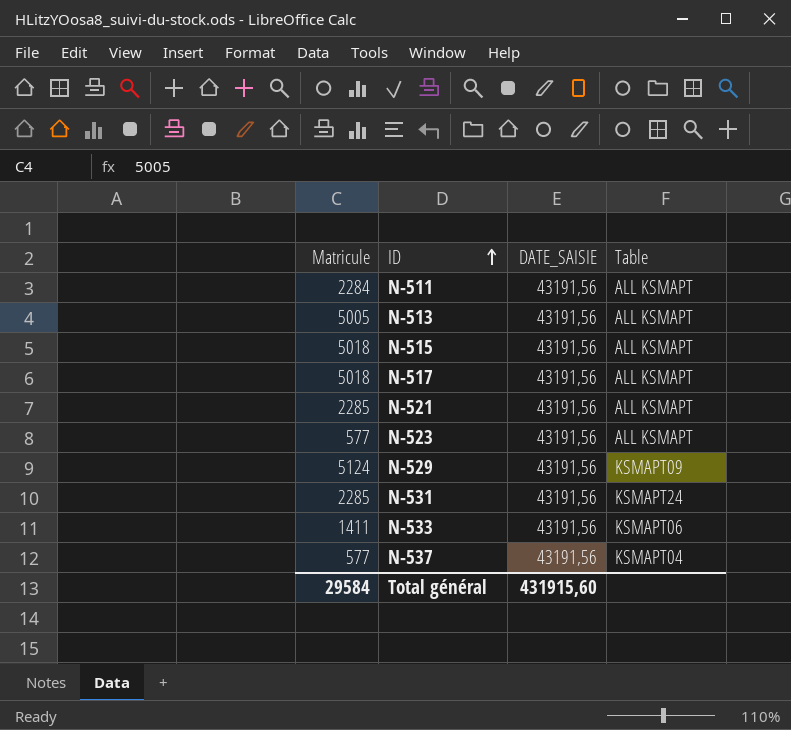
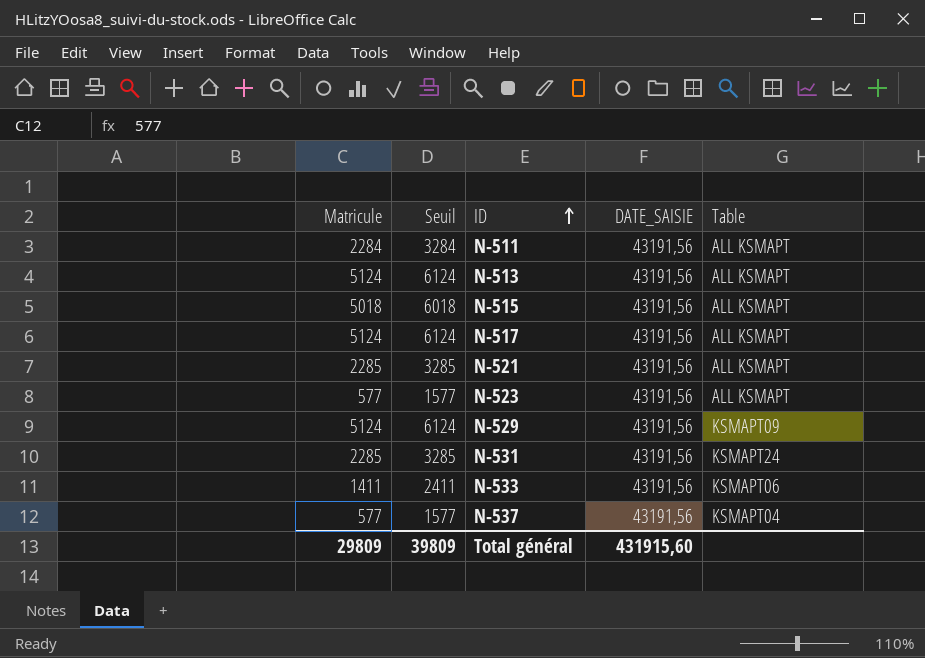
column Seuil | formula: none -> [Matricule] + 1000
N-513 | Matricule: 5005 -> 5124
N-517 | Matricule: 5018 -> 5124
Total général | Matricule: 29584 -> 29809

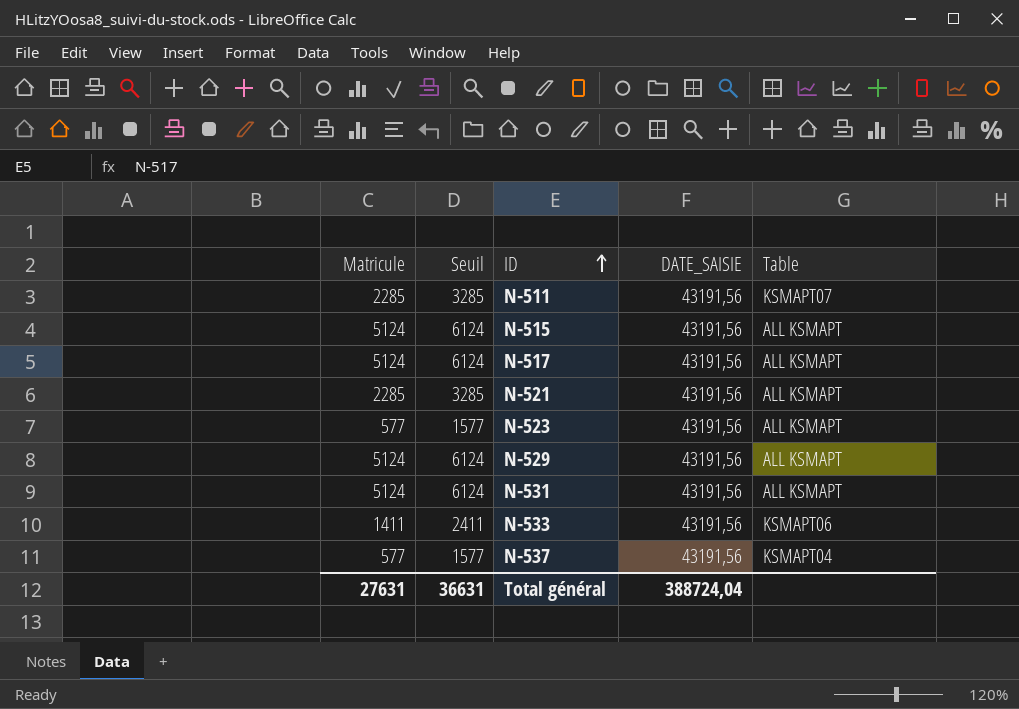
row N-513: 5124 | 6124 | 43191,56 | ALL KSMAPT -> none
N-511 | Matricule: 2284 -> 2285
N-511 | Seuil: 3284 -> 3285
N-511 | Table: ALL KSMAPT -> KSMAPT07
N-515 | Matricule: 5018 -> 5124
N-515 | Seuil: 6018 -> 6124
N-529 | Table: KSMAPT09 -> ALL KSMAPT
N-531 | Matricule: 2285 -> 5124
N-531 | Seuil: 3285 -> 6124
N-531 | Table: KSMAPT24 -> ALL KSMAPT
Total général | Matricule: 29809 -> 27631
Total général | Seuil: 39809 -> 36631
Total général | DATE_SAISIE: 431915,60 -> 388724,04

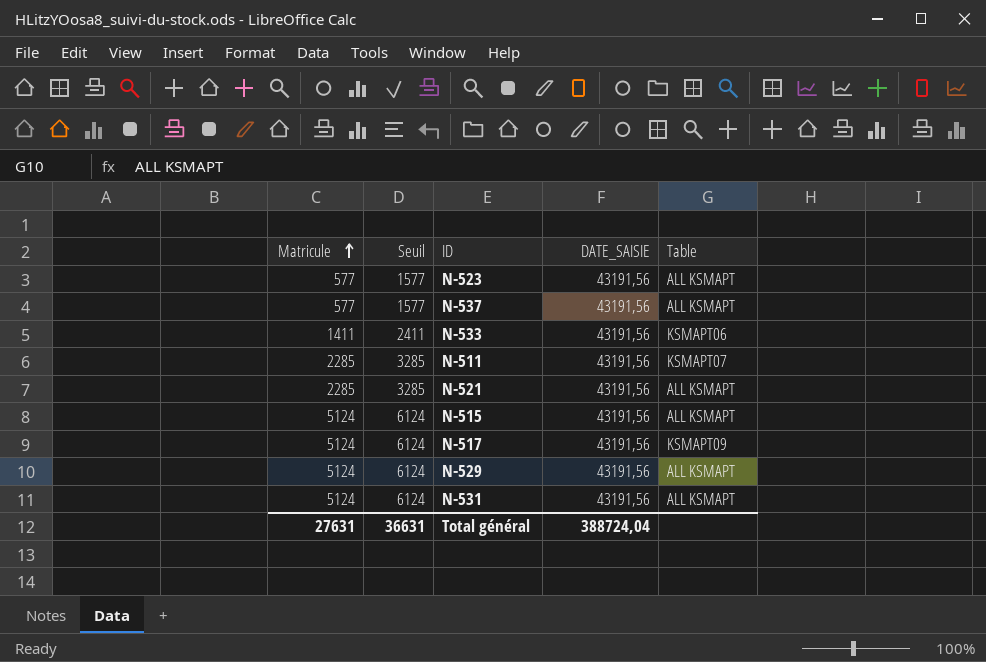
row order: ID ascending -> Matricule ascending
N-537 | Table: KSMAPT04 -> ALL KSMAPT
N-517 | Table: ALL KSMAPT -> KSMAPT09

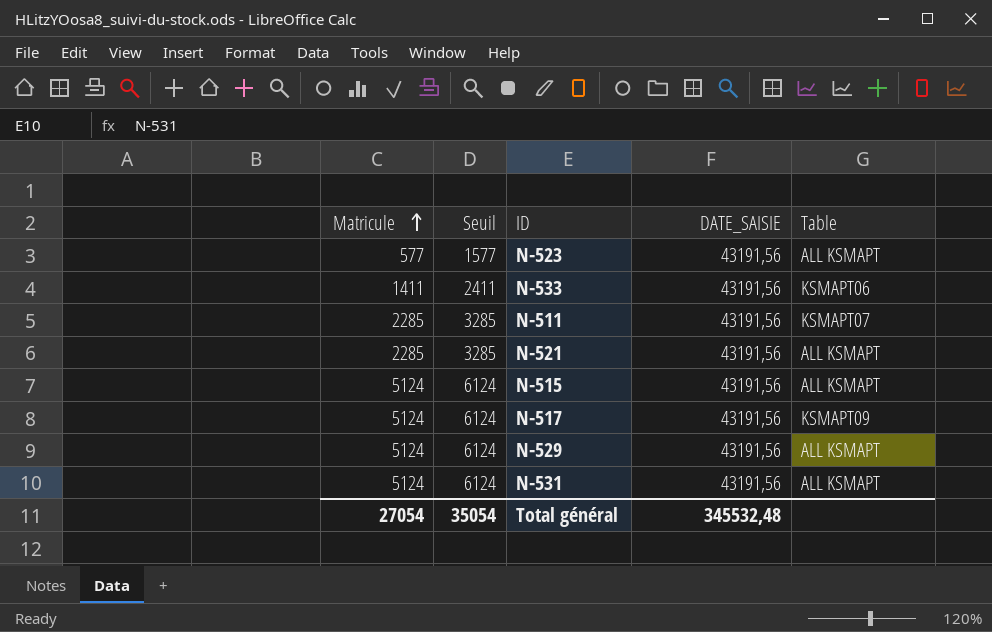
row N-537: 577 | 1577 | 43191,56 | ALL KSMAPT -> none
Total général | Matricule: 27631 -> 27054
Total général | Seuil: 36631 -> 35054
Total général | DATE_SAISIE: 388724,04 -> 345532,48

